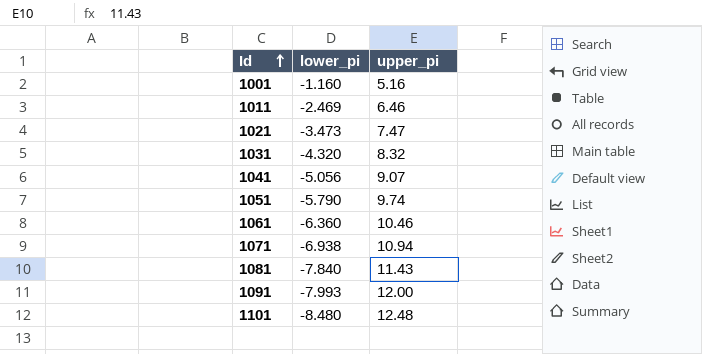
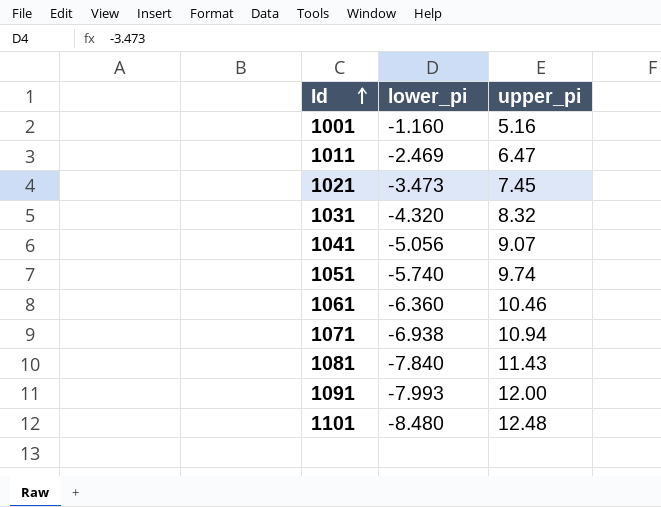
1011 | upper_pi: 6.46 -> 6.47
1021 | upper_pi: 7.47 -> 7.45
1051 | lower_pi: -5.790 -> -5.740

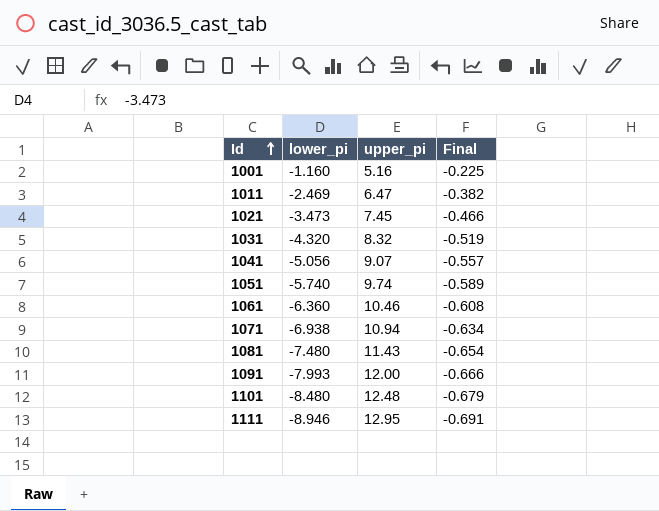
column Final | formula: none -> [lower_pi] / [upper_pi]
1081 | lower_pi: -7.840 -> -7.480
row 1111: none -> -8.946 | 12.95 | -0.691

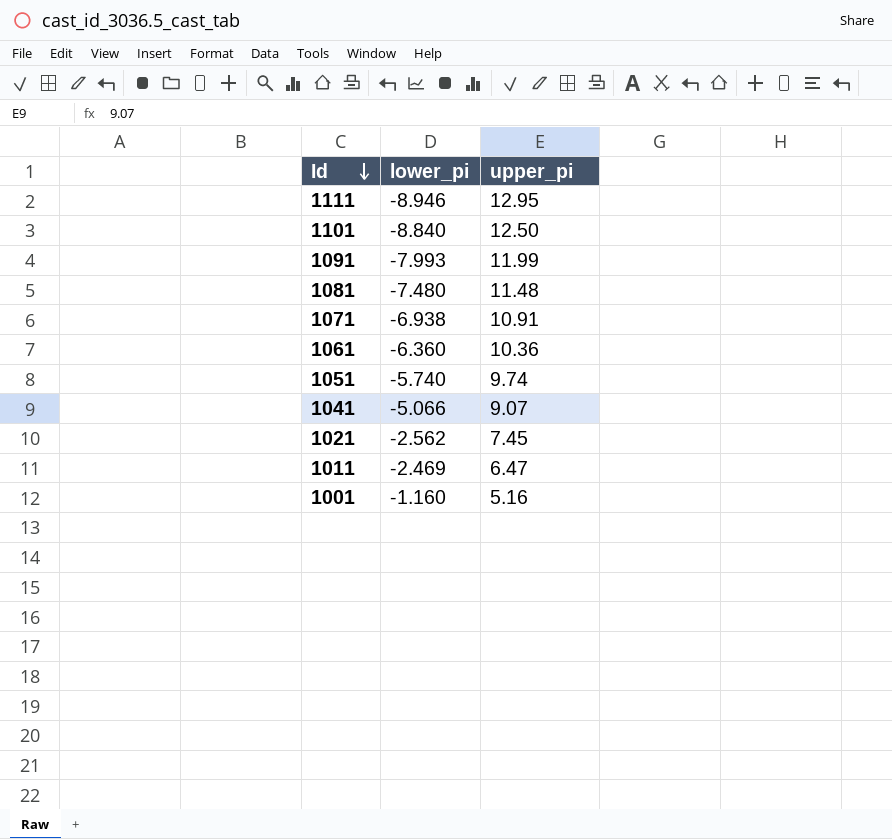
row order: Id ascending -> Id descending
column Final | formula: [lower_pi] / [upper_pi] -> none
row 1031: -4.320 | 8.32 | -0.519 -> none
1101 | lower_pi: -8.480 -> -8.840
1101 | upper_pi: 12.48 -> 12.50
1091 | upper_pi: 12.00 -> 11.99
1081 | upper_pi: 11.43 -> 11.48
1071 | upper_pi: 10.94 -> 10.91
1061 | upper_pi: 10.46 -> 10.36
1041 | lower_pi: -5.056 -> -5.066
1021 | lower_pi: -3.473 -> -2.562

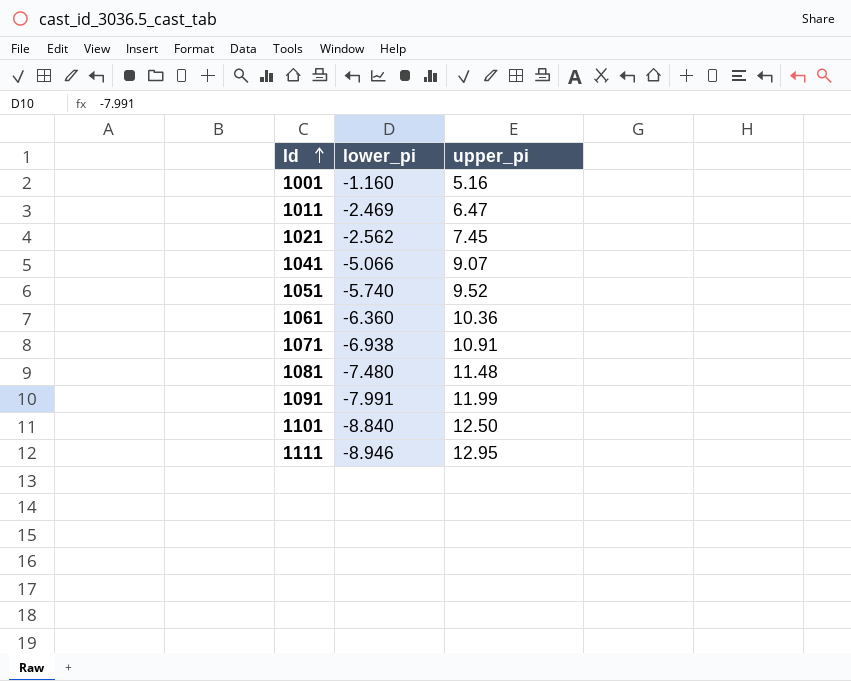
row order: Id descending -> Id ascending
1051 | upper_pi: 9.74 -> 9.52
1091 | lower_pi: -7.993 -> -7.991

